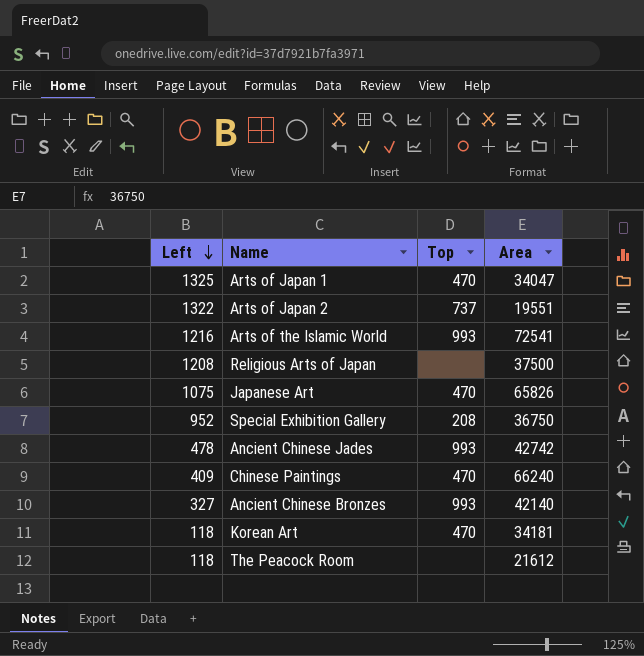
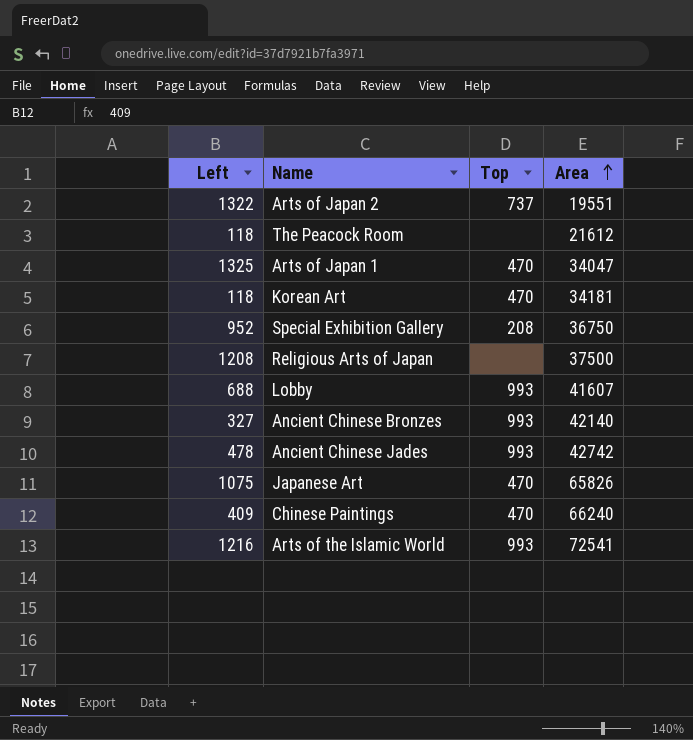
row order: Left descending -> Area ascending
row Lobby: none -> 688 | 993 | 41607

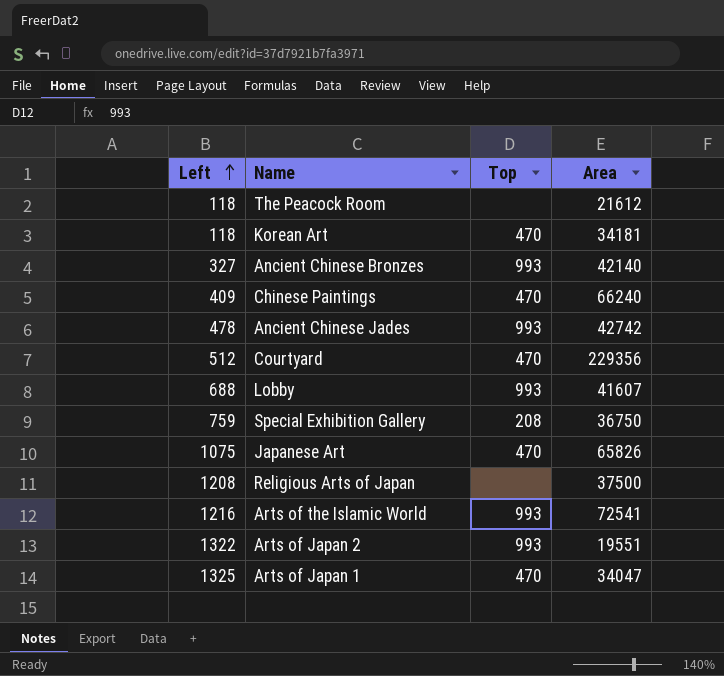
row order: Area ascending -> Left ascending
row Courtyard: none -> 512 | 470 | 229356
Special Exhibition Gallery | Left: 952 -> 759
Arts of Japan 2 | Top: 737 -> 993

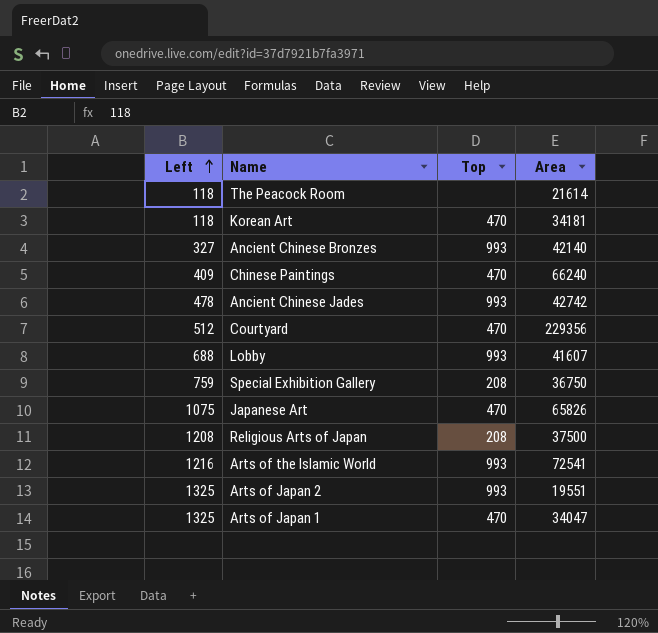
The Peacock Room | Area: 21612 -> 21614
Religious Arts of Japan | Top: none -> 208
Arts of Japan 2 | Left: 1322 -> 1325

